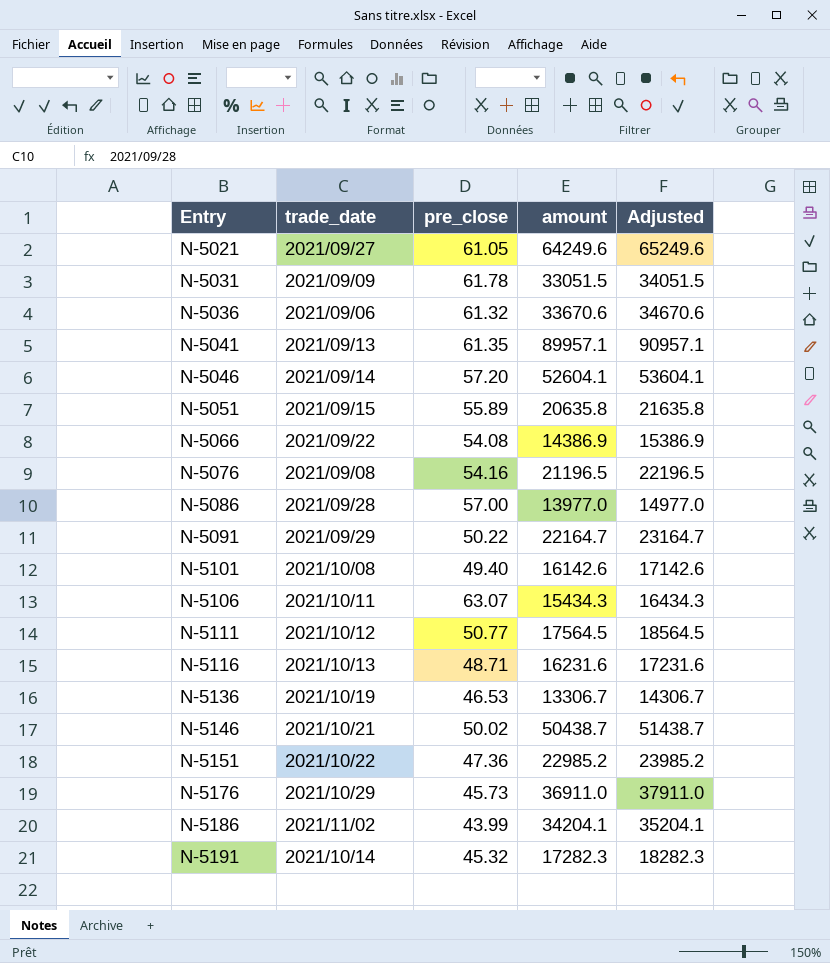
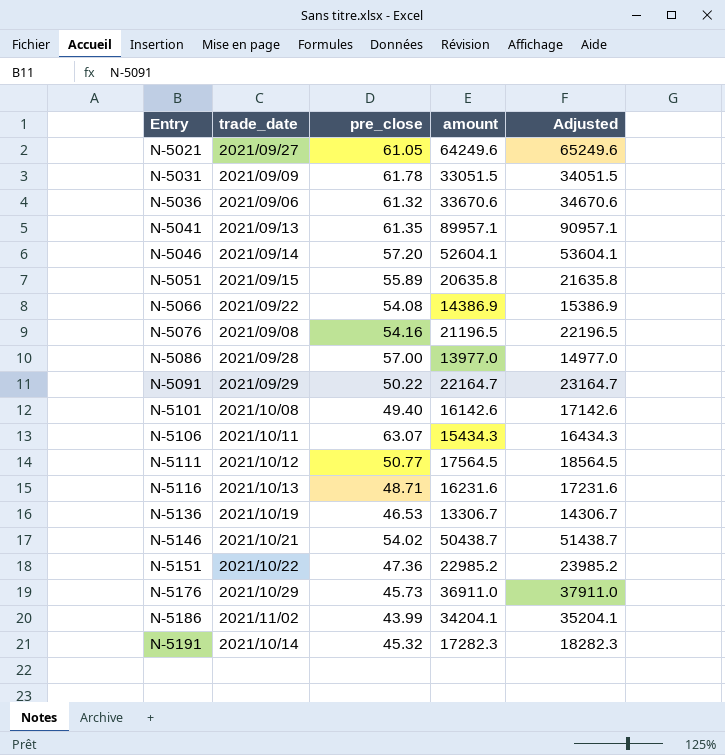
N-5146 | pre_close: 50.02 -> 54.02

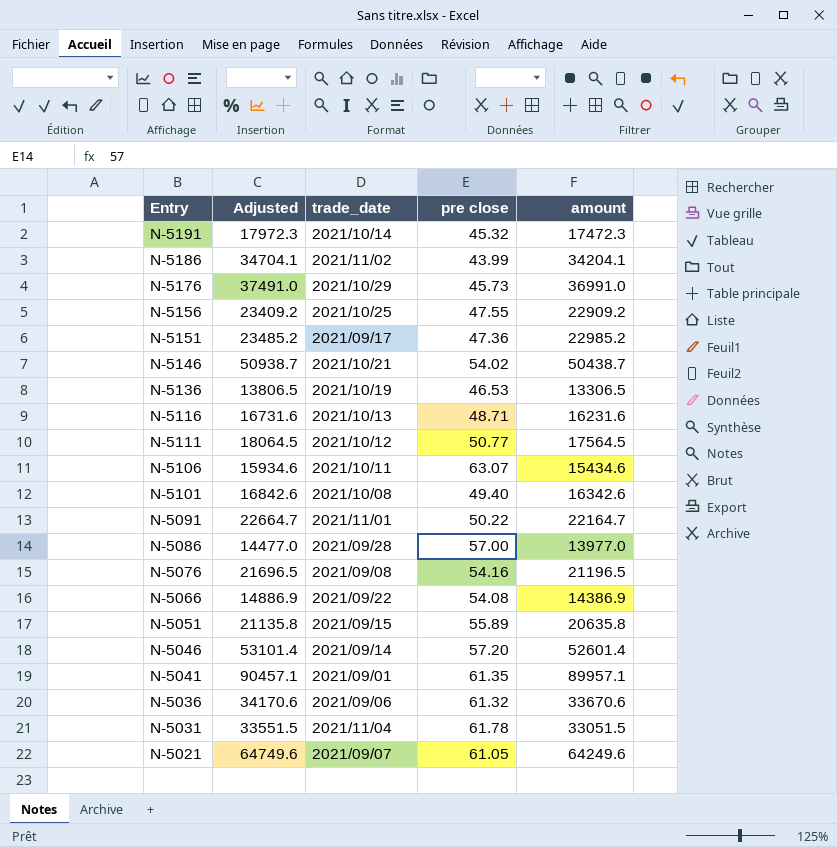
row order: Entry ascending -> Entry descending
column Adjusted | formula: [amount] + 1000 -> [amount] + 500
column Adjusted | position: 5 -> 2
column name: pre_close -> pre close
N-5191 | amount: 17282.3 -> 17472.3
N-5176 | amount: 36911.0 -> 36991.0
row N-5156: none -> 23409.2 | 2021/10/25 | 47.55 | 22909.2
N-5151 | trade_date: 2021/10/22 -> 2021/09/17
N-5136 | amount: 13306.7 -> 13306.5
N-5106 | amount: 15434.3 -> 15434.6
N-5101 | amount: 16142.6 -> 16342.6
N-5091 | trade_date: 2021/09/29 -> 2021/11/01
N-5046 | amount: 52604.1 -> 52601.4
N-5041 | trade_date: 2021/09/13 -> 2021/09/01
N-5031 | trade_date: 2021/09/09 -> 2021/11/04
N-5021 | trade_date: 2021/09/27 -> 2021/09/07

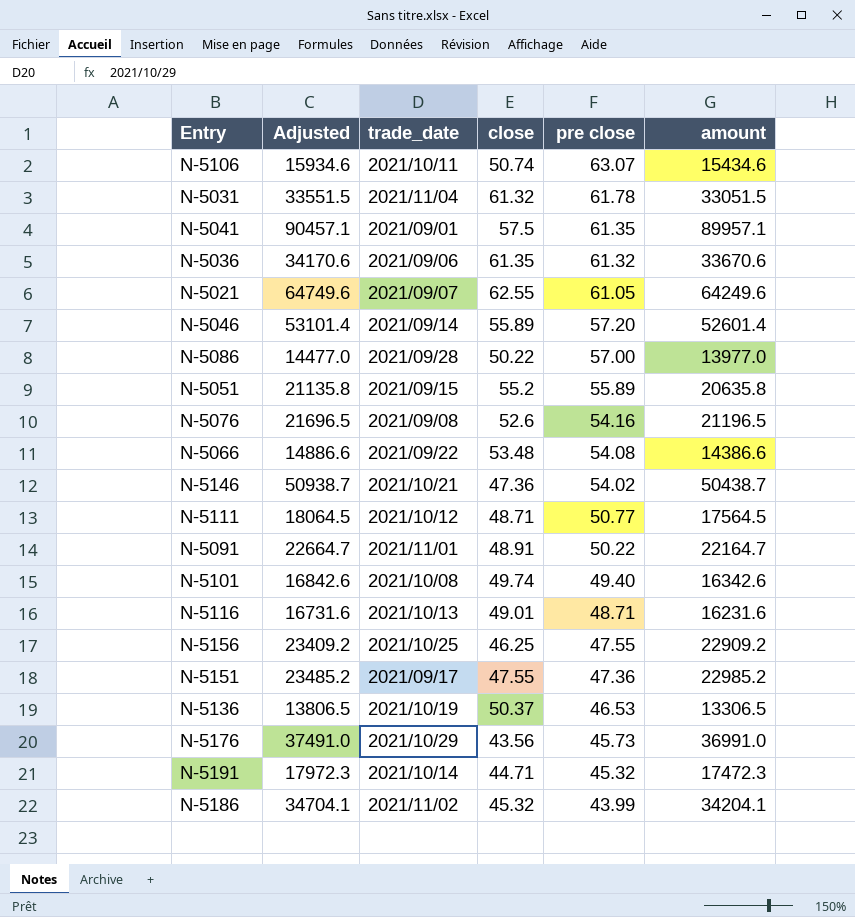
row order: Entry descending -> pre close descending
column close | position: none -> 4
N-5066 | Adjusted: 14886.9 -> 14886.6
N-5066 | amount: 14386.9 -> 14386.6

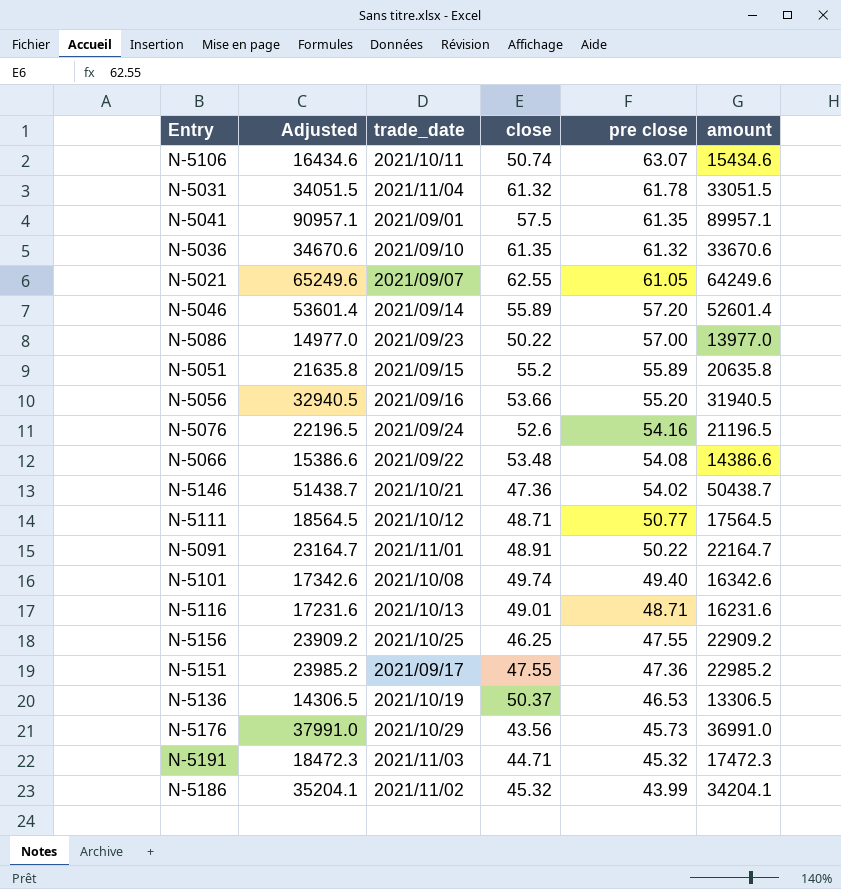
column Adjusted | formula: [amount] + 500 -> [amount] + 1000
N-5036 | trade_date: 2021/09/06 -> 2021/09/10
N-5086 | trade_date: 2021/09/28 -> 2021/09/23
row N-5056: none -> 32940.5 | 2021/09/16 | 53.66 | 55.20 | 31940.5
N-5076 | trade_date: 2021/09/08 -> 2021/09/24
N-5191 | trade_date: 2021/10/14 -> 2021/11/03

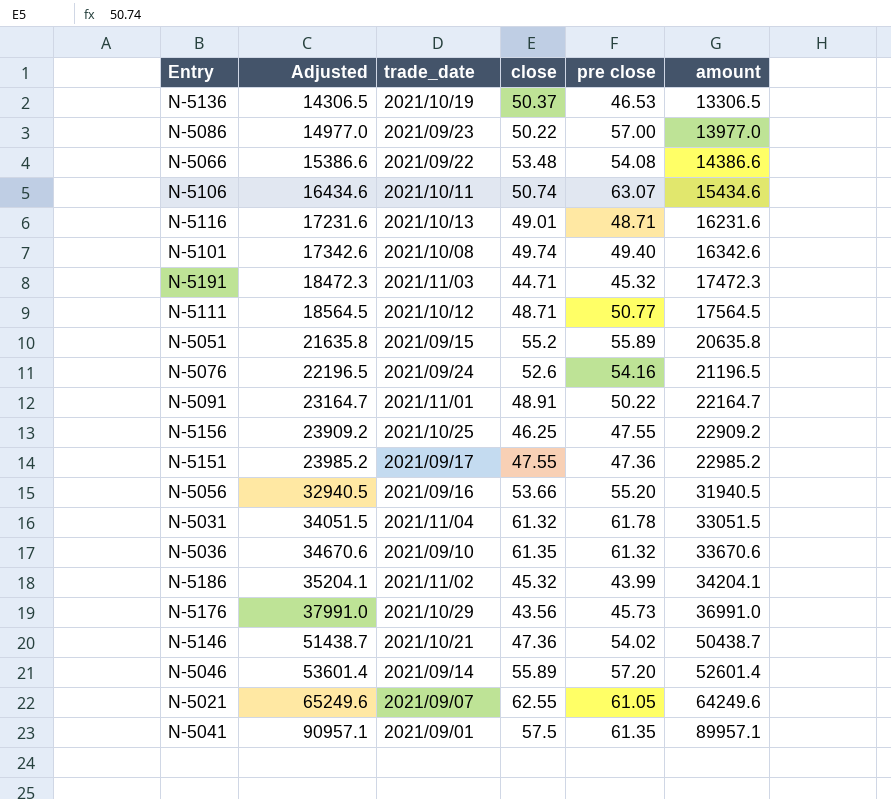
row order: pre close descending -> Adjusted ascending

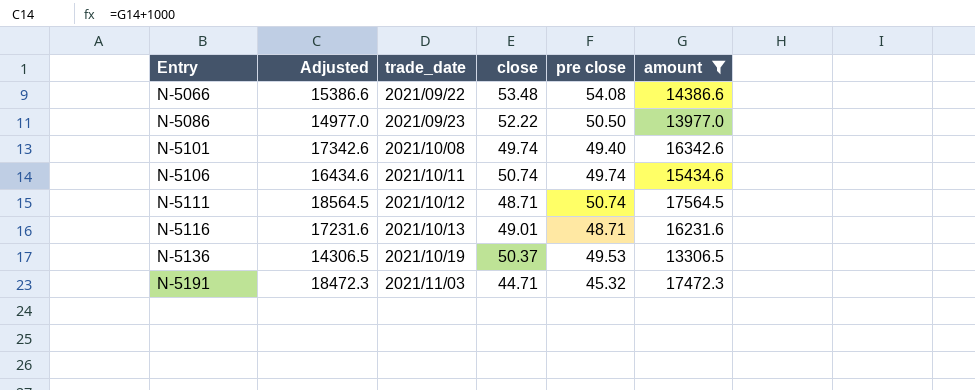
filter: none -> amount <= 17564.5
row order: Adjusted ascending -> Entry ascending
N-5086 | close: 50.22 -> 52.22
N-5086 | pre close: 57.00 -> 50.50
N-5106 | pre close: 63.07 -> 49.74
N-5111 | pre close: 50.77 -> 50.74
N-5136 | pre close: 46.53 -> 49.53

